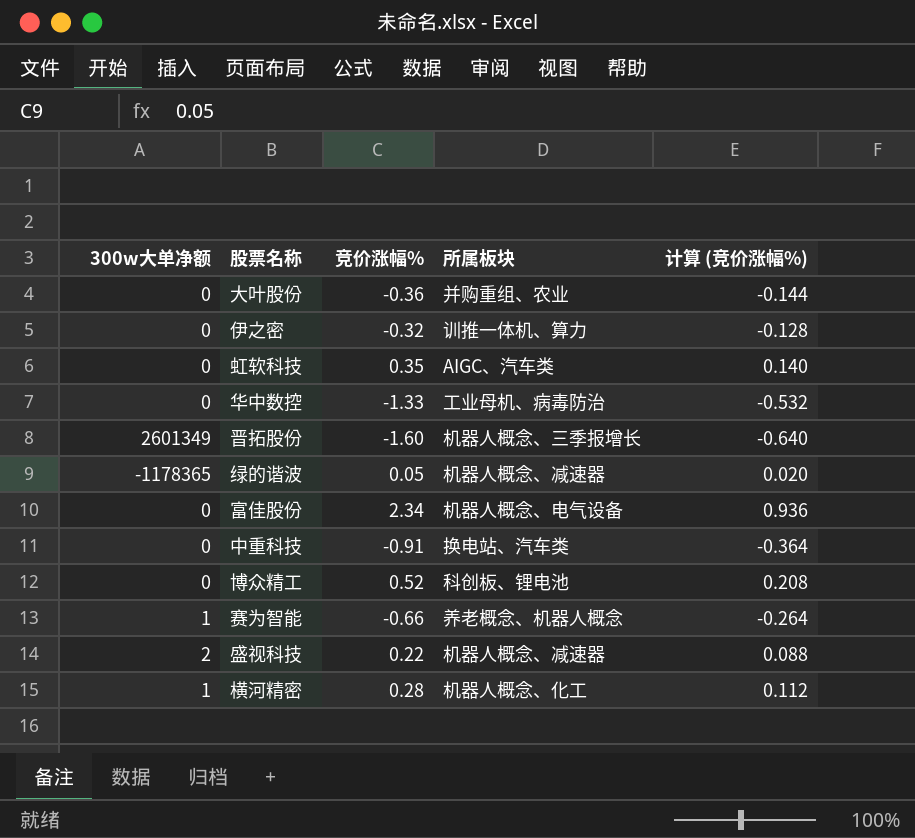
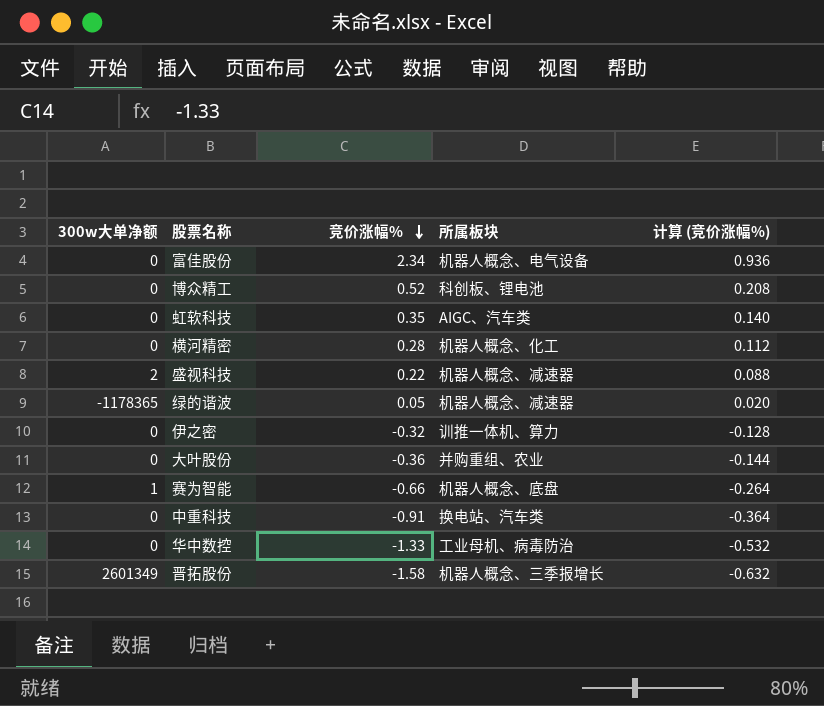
row order: none -> 竞价涨幅% descending
横河精密 | 300w大单净额: 1 -> 0
赛为智能 | 所属板块: 养老概念、机器人概念 -> 机器人概念、底盘
晋拓股份 | 竞价涨幅%: -1.60 -> -1.58
晋拓股份 | 计算 (竞价涨幅%): -0.640 -> -0.632

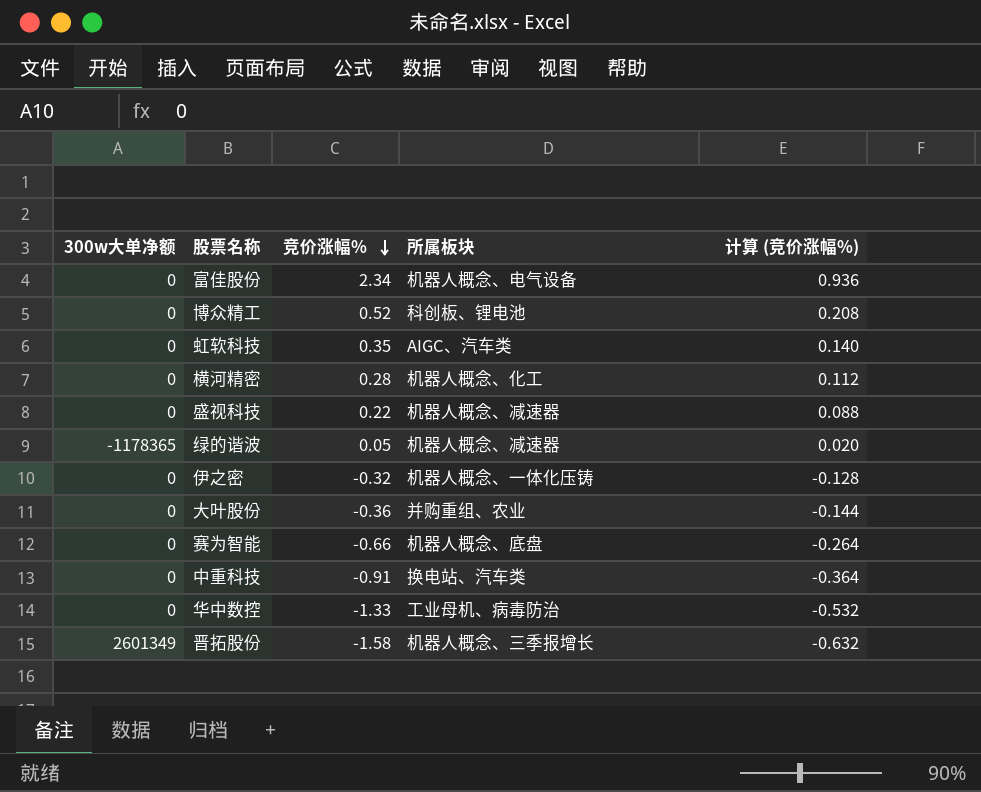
盛视科技 | 300w大单净额: 2 -> 0
伊之密 | 所属板块: 训推一体机、算力 -> 机器人概念、一体化压铸
赛为智能 | 300w大单净额: 1 -> 0

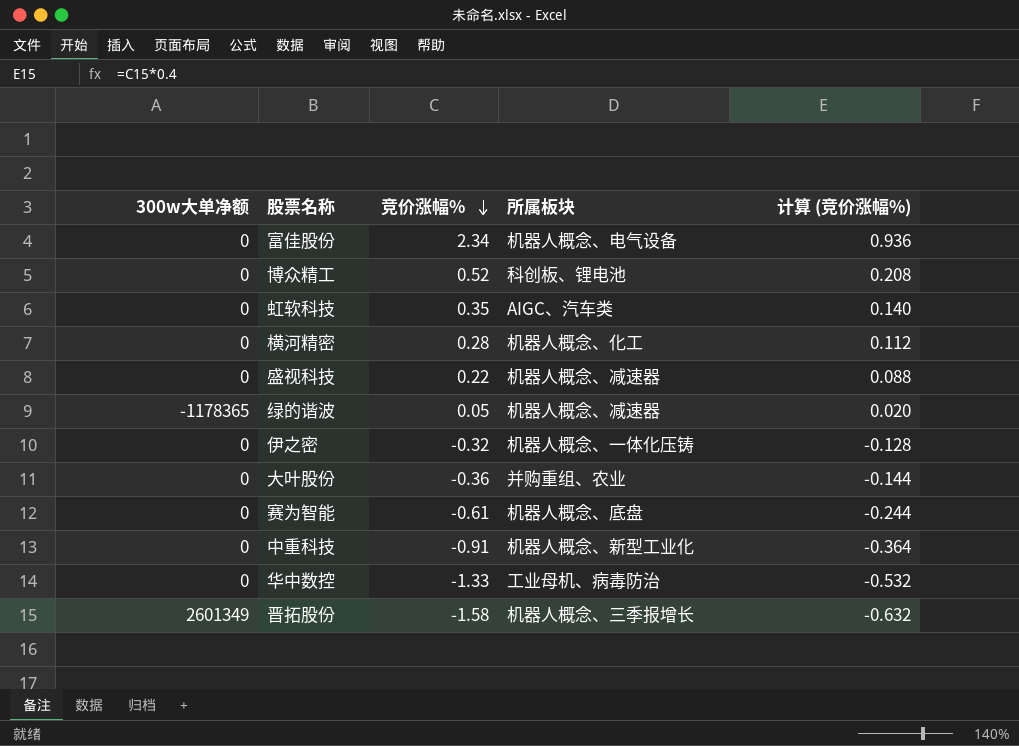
赛为智能 | 竞价涨幅%: -0.66 -> -0.61
赛为智能 | 计算 (竞价涨幅%): -0.264 -> -0.244
中重科技 | 所属板块: 换电站、汽车类 -> 机器人概念、新型工业化

